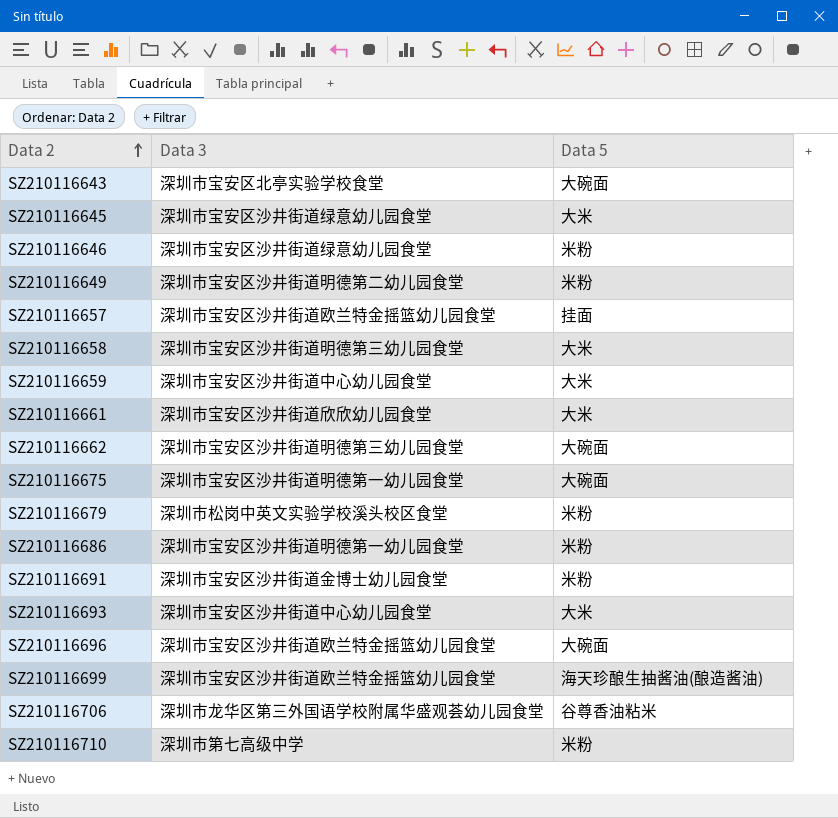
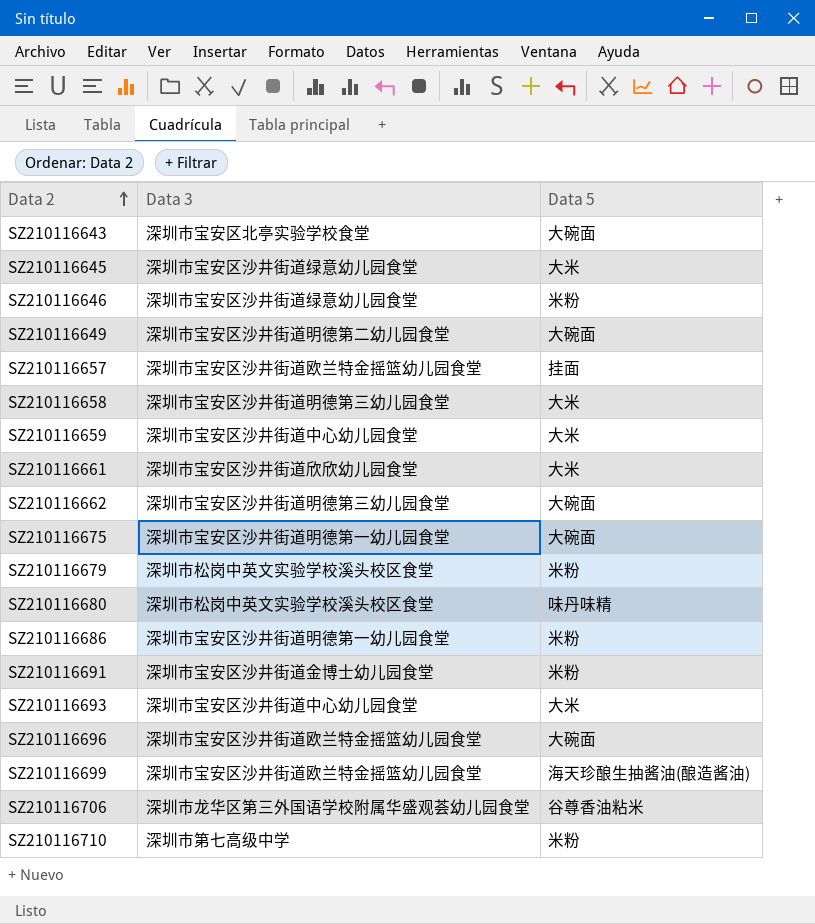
SZ210116649 | Data 5: 米粉 -> 大碗面
row SZ210116680: none -> 深圳市松岗中英文实验学校溪头校区食堂 | 味丹味精

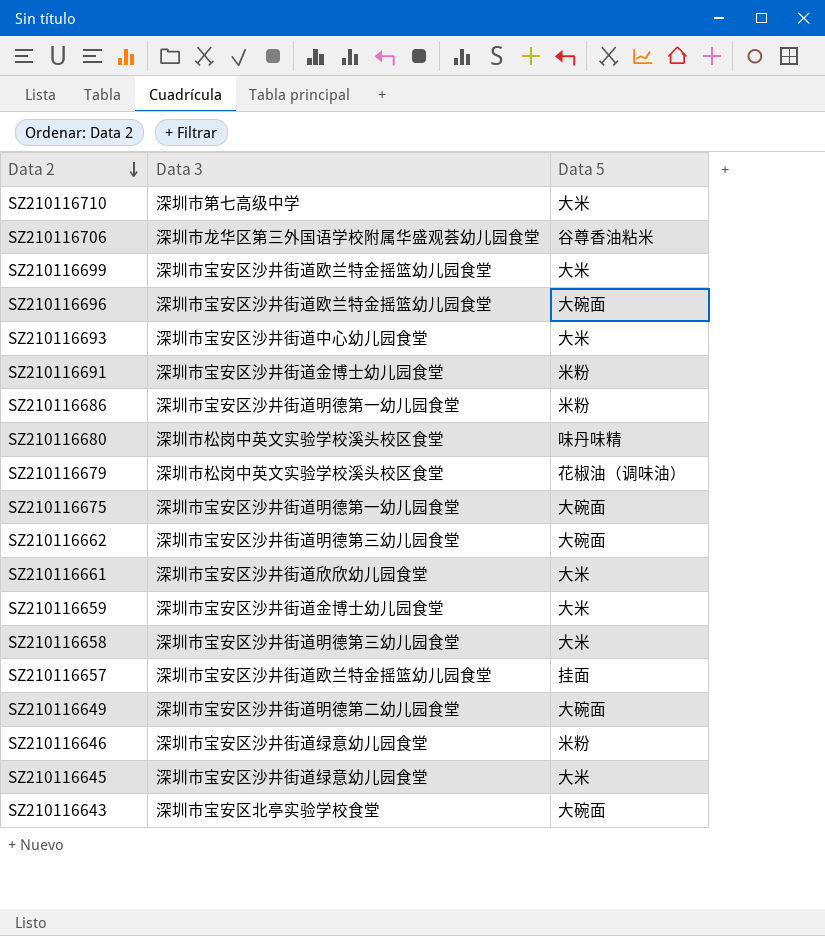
row order: Data 2 ascending -> Data 2 descending
SZ210116710 | Data 5: 米粉 -> 大米
SZ210116699 | Data 5: 海天珍酿生抽酱油(酿造酱油) -> 大米
SZ210116679 | Data 5: 米粉 -> 花椒油（调味油）
SZ210116659 | Data 3: 深圳市宝安区沙井街道中心幼儿园食堂 -> 深圳市宝安区沙井街道金博士幼儿园食堂

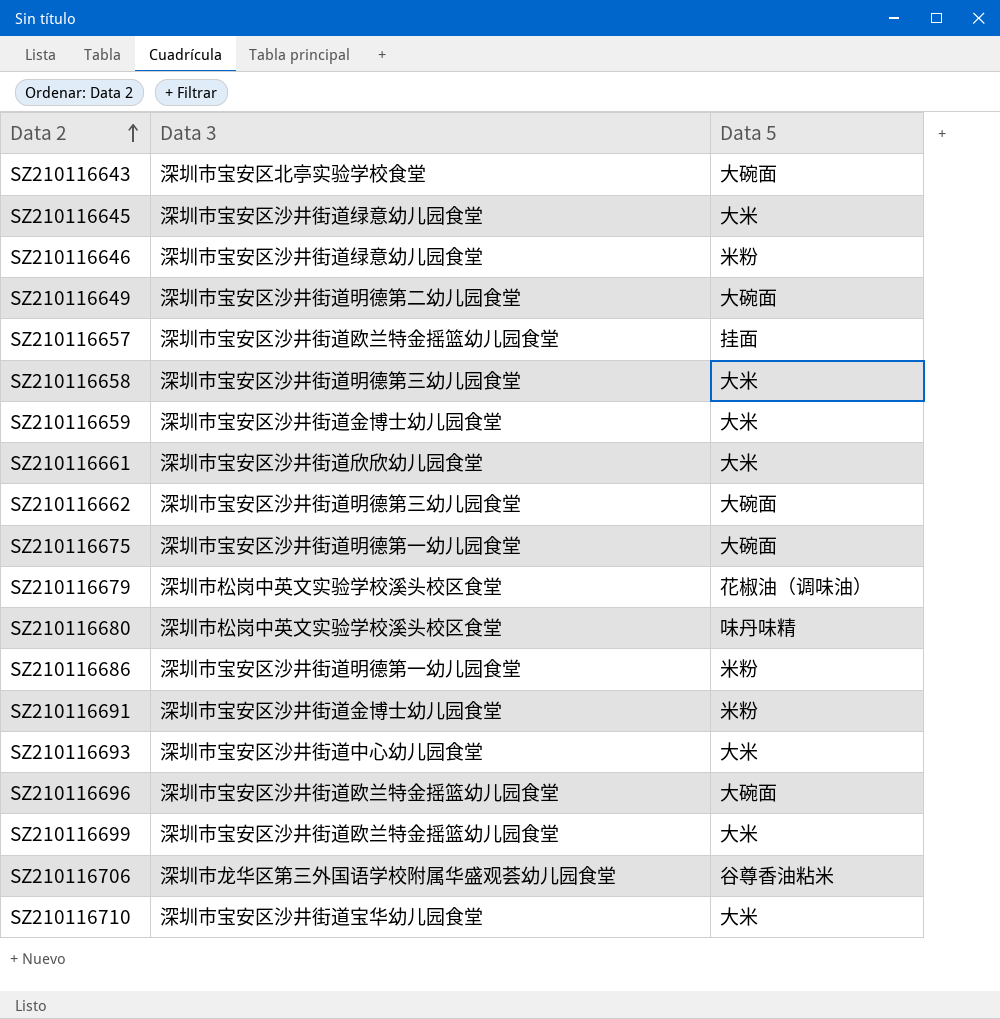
row order: Data 2 descending -> Data 2 ascending
SZ210116710 | Data 3: 深圳市第七高级中学 -> 深圳市宝安区沙井街道宝华幼儿园食堂

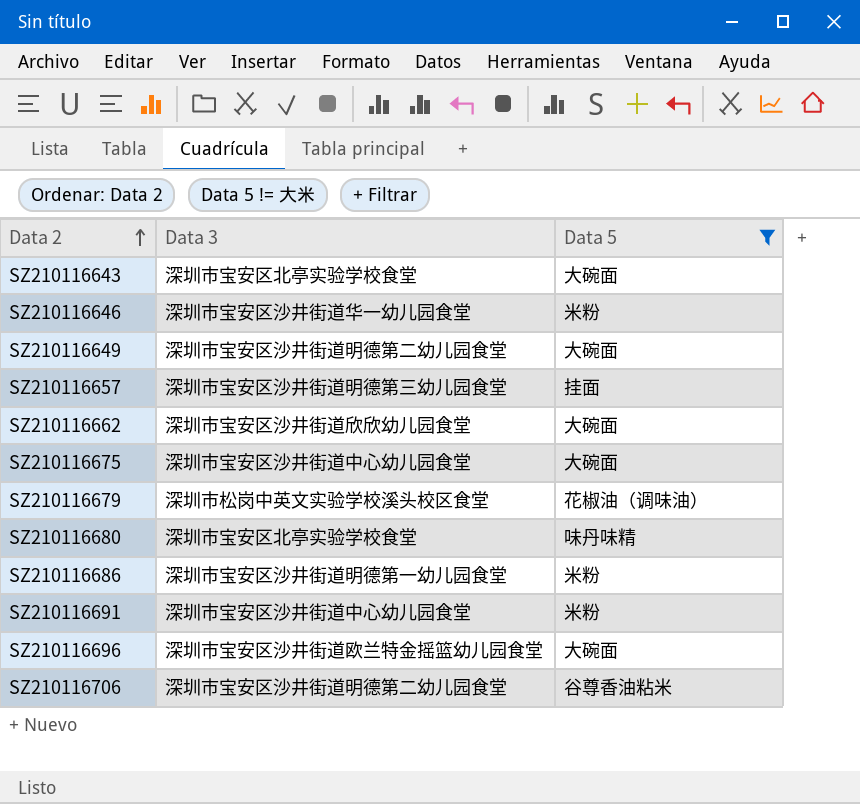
filter: none -> Data 5 != 大米
SZ210116646 | Data 3: 深圳市宝安区沙井街道绿意幼儿园食堂 -> 深圳市宝安区沙井街道华一幼儿园食堂
SZ210116657 | Data 3: 深圳市宝安区沙井街道欧兰特金摇篮幼儿园食堂 -> 深圳市宝安区沙井街道明德第三幼儿园食堂
SZ210116662 | Data 3: 深圳市宝安区沙井街道明德第三幼儿园食堂 -> 深圳市宝安区沙井街道欣欣幼儿园食堂
SZ210116675 | Data 3: 深圳市宝安区沙井街道明德第一幼儿园食堂 -> 深圳市宝安区沙井街道中心幼儿园食堂
SZ210116680 | Data 3: 深圳市松岗中英文实验学校溪头校区食堂 -> 深圳市宝安区北亭实验学校食堂
SZ210116691 | Data 3: 深圳市宝安区沙井街道金博士幼儿园食堂 -> 深圳市宝安区沙井街道中心幼儿园食堂
SZ210116706 | Data 3: 深圳市龙华区第三外国语学校附属华盛观荟幼儿园食堂 -> 深圳市宝安区沙井街道明德第二幼儿园食堂

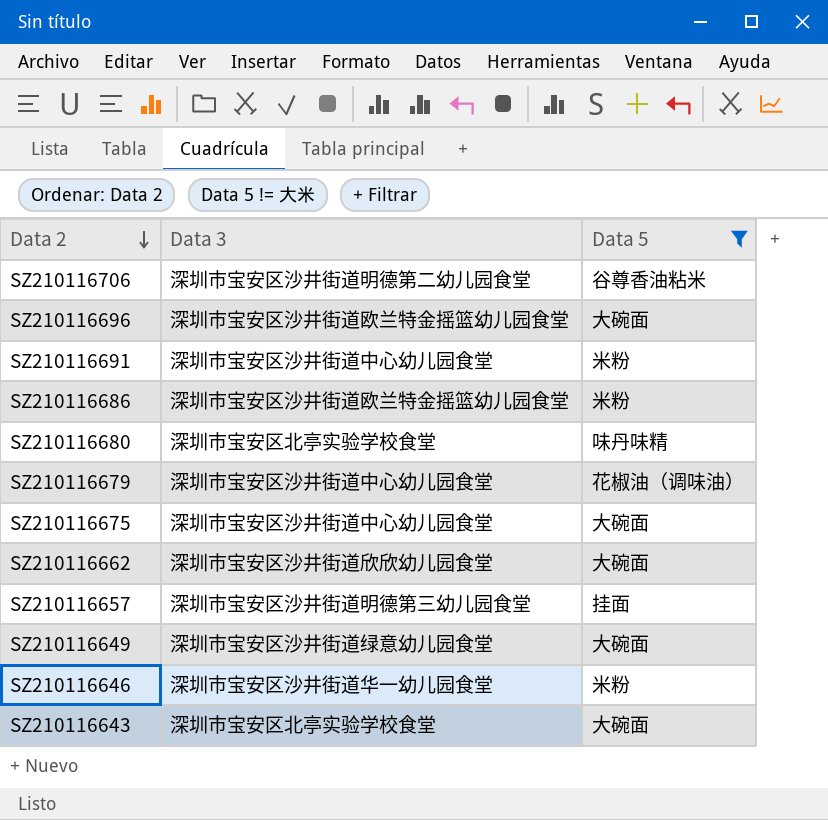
row order: Data 2 ascending -> Data 2 descending
SZ210116686 | Data 3: 深圳市宝安区沙井街道明德第一幼儿园食堂 -> 深圳市宝安区沙井街道欧兰特金摇篮幼儿园食堂
SZ210116679 | Data 3: 深圳市松岗中英文实验学校溪头校区食堂 -> 深圳市宝安区沙井街道中心幼儿园食堂
SZ210116649 | Data 3: 深圳市宝安区沙井街道明德第二幼儿园食堂 -> 深圳市宝安区沙井街道绿意幼儿园食堂

